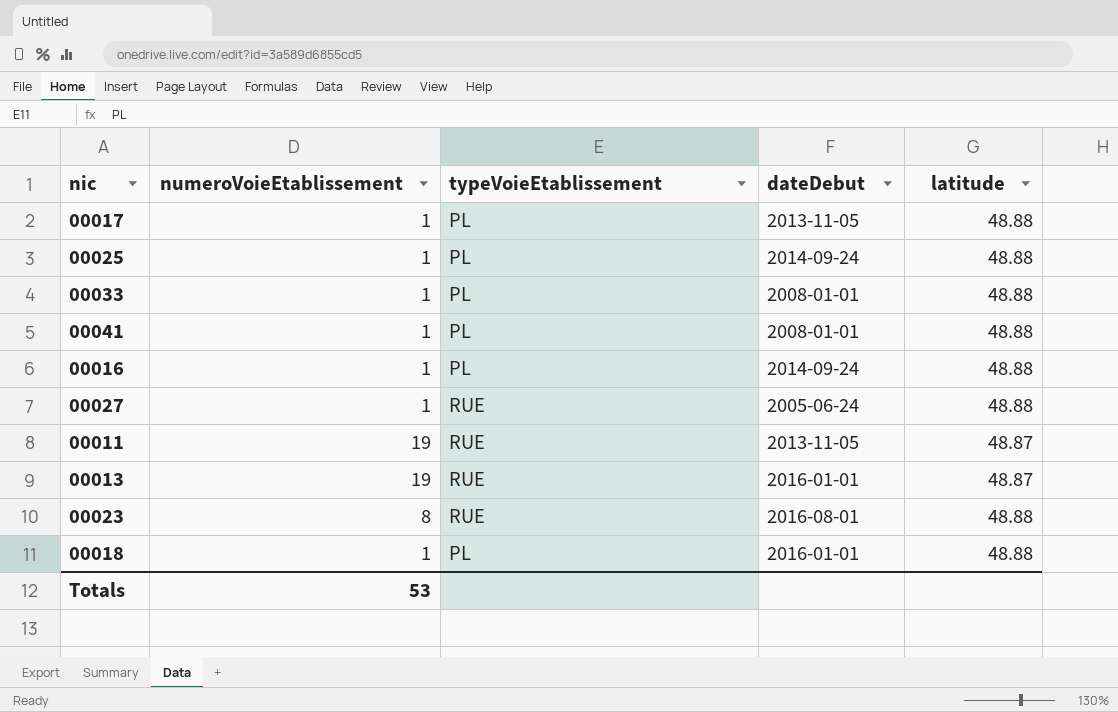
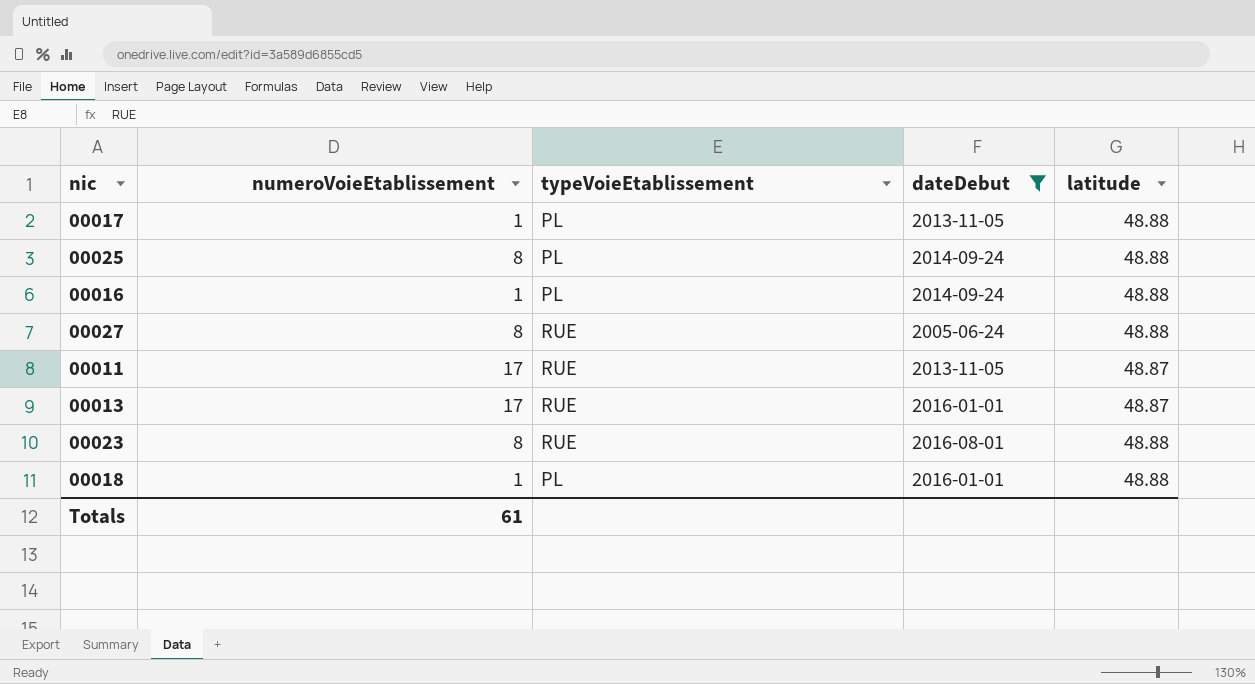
filter: none -> dateDebut != 2008-01-01
00025 | numeroVoieEtablissement: 1 -> 8
00027 | numeroVoieEtablissement: 1 -> 8
00011 | numeroVoieEtablissement: 19 -> 17
00013 | numeroVoieEtablissement: 19 -> 17
Totals | numeroVoieEtablissement: 53 -> 61

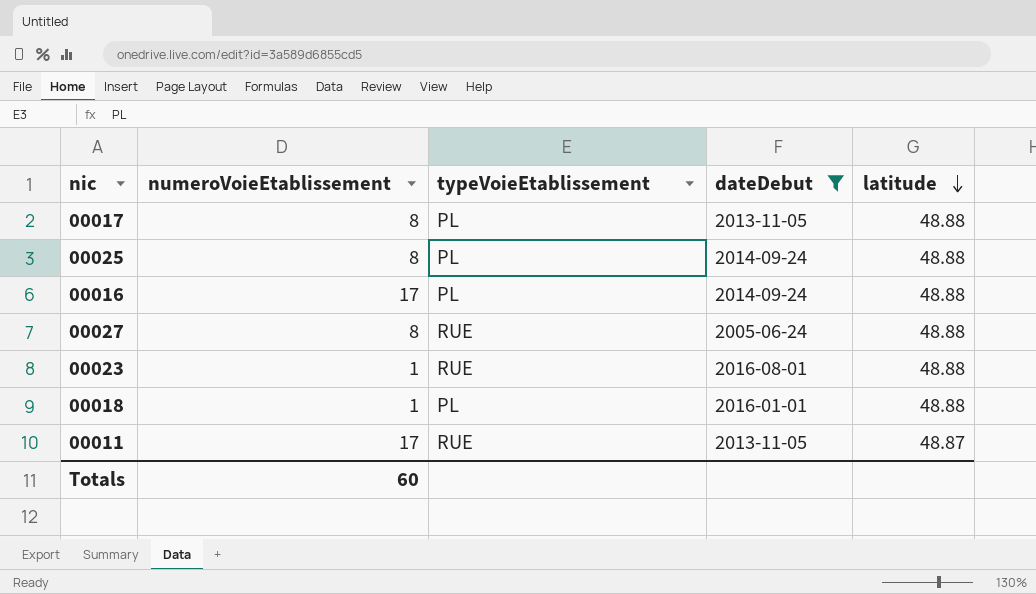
row order: none -> latitude descending
row 00013: 17 | RUE | 2016-01-01 | 48.87 -> none
00017 | numeroVoieEtablissement: 1 -> 8
00016 | numeroVoieEtablissement: 1 -> 17
00023 | numeroVoieEtablissement: 8 -> 1
Totals | numeroVoieEtablissement: 61 -> 60

